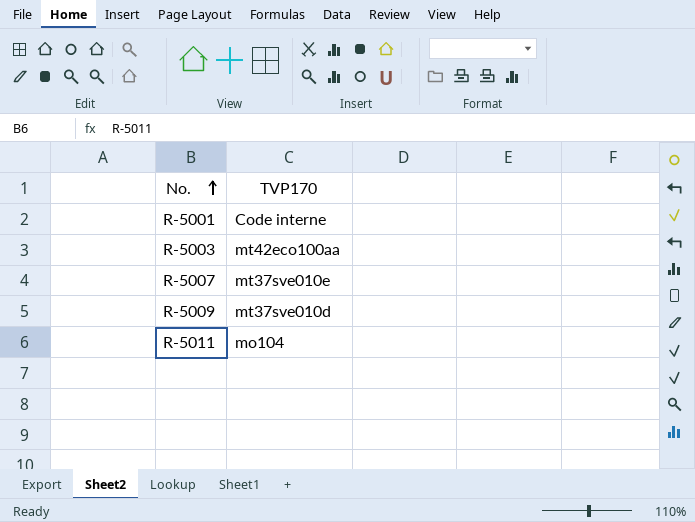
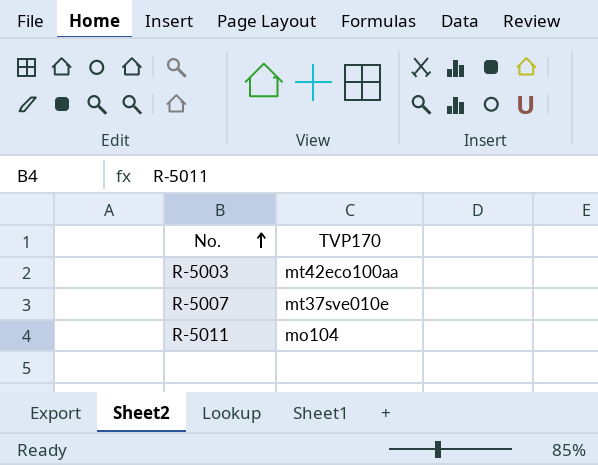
row R-5001: Code interne -> none
row R-5009: mt37sve010d -> none

